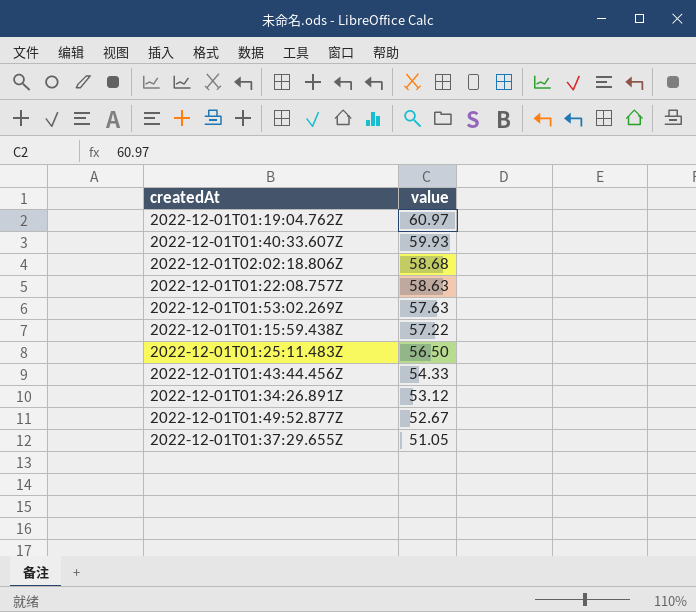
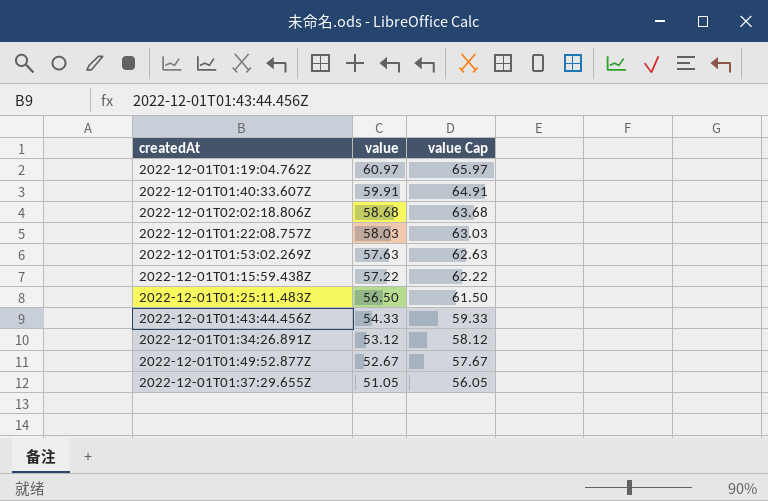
column value Cap | formula: none -> [value] + 5
2022-12-01T01:40:33.607Z | value: 59.93 -> 59.91
2022-12-01T01:22:08.757Z | value: 58.63 -> 58.03

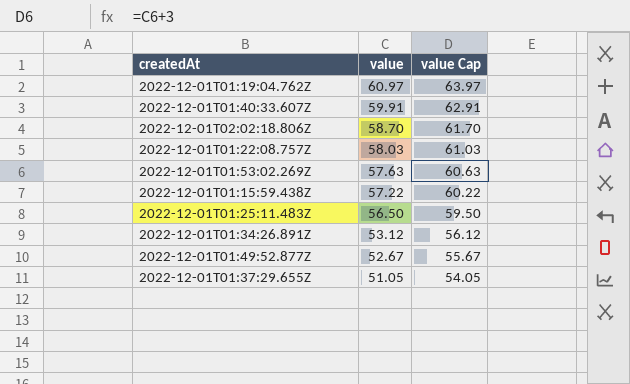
column value Cap | formula: [value] + 5 -> [value] + 3
row 2022-12-01T01:43:44.456Z: 54.33 | 59.33 -> none
2022-12-01T02:02:18.806Z | value: 58.68 -> 58.70

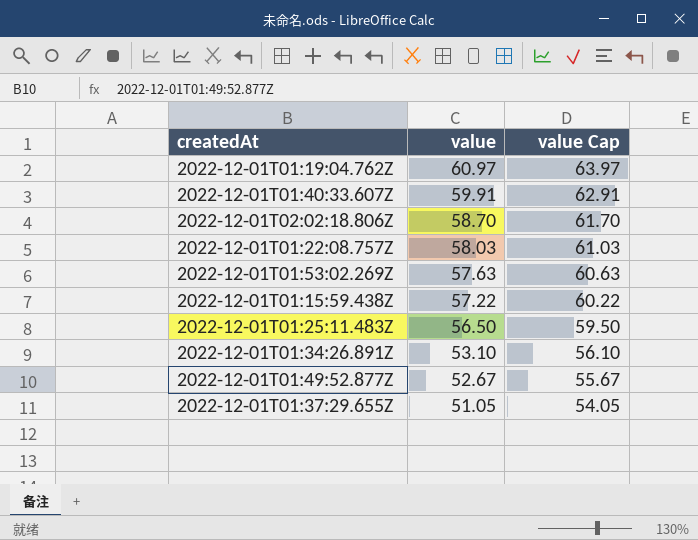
2022-12-01T01:34:26.891Z | value: 53.12 -> 53.10
2022-12-01T01:34:26.891Z | value Cap: 56.12 -> 56.10

